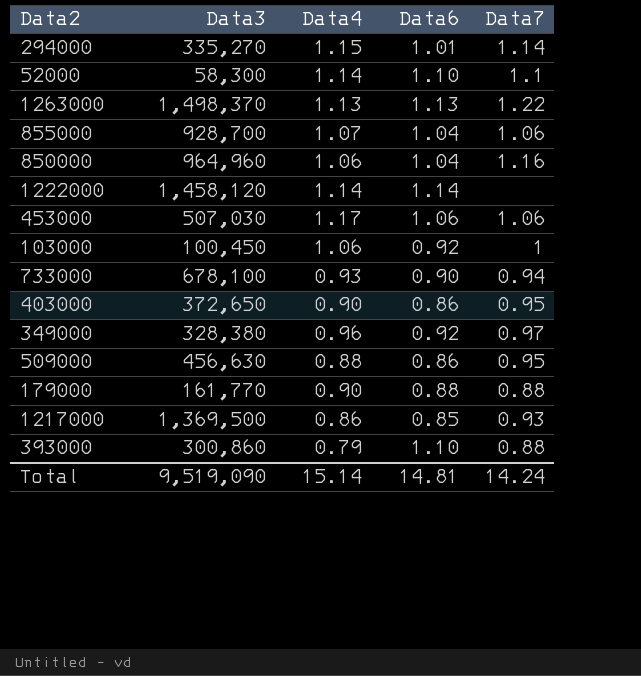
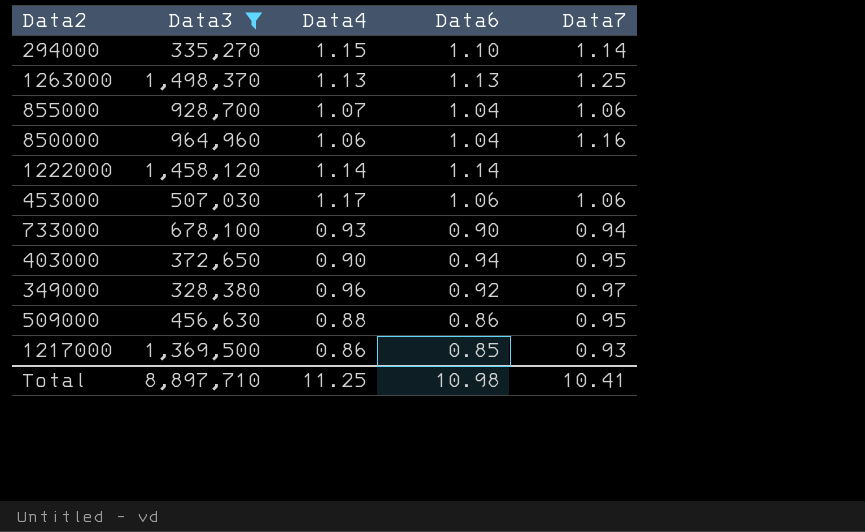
filter: none -> Data3 >= 328,380
294000 | Data6: 1.01 -> 1.10
1263000 | Data7: 1.22 -> 1.25
403000 | Data6: 0.86 -> 0.94
Total | Data3: 9,519,090 -> 8,897,710
Total | Data4: 15.14 -> 11.25
Total | Data6: 14.81 -> 10.98
Total | Data7: 14.24 -> 10.41

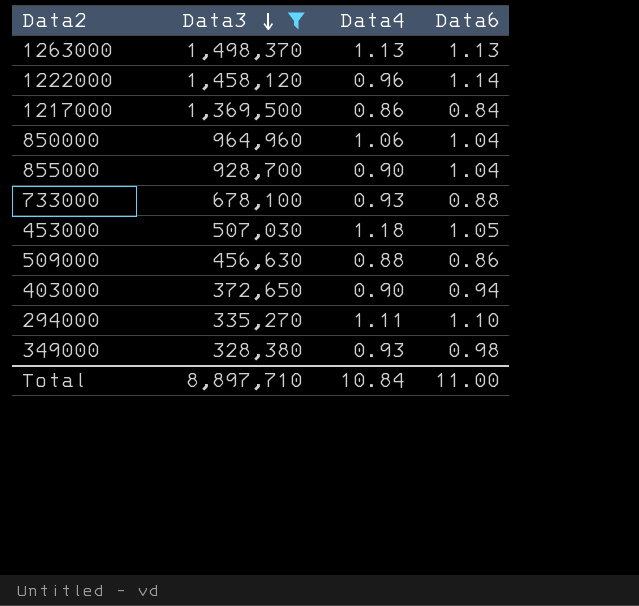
row order: none -> Data3 descending
column Data7 | position: 5 -> none
1222000 | Data4: 1.14 -> 0.96
1217000 | Data6: 0.85 -> 0.84
855000 | Data4: 1.07 -> 0.90
733000 | Data6: 0.90 -> 0.88
453000 | Data4: 1.17 -> 1.18
453000 | Data6: 1.06 -> 1.05
294000 | Data4: 1.15 -> 1.11
349000 | Data4: 0.96 -> 0.93
349000 | Data6: 0.92 -> 0.98
Total | Data4: 11.25 -> 10.84
Total | Data6: 10.98 -> 11.00

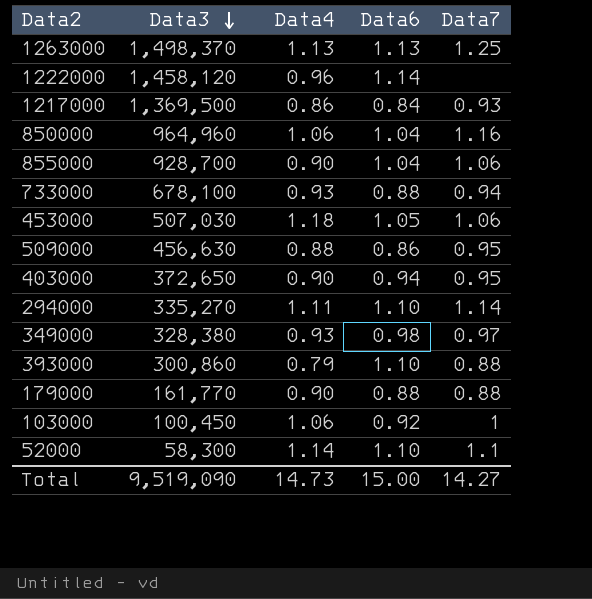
filter: Data3 >= 328,380 -> none
column Data7 | position: none -> 5
Total | Data3: 8,897,710 -> 9,519,090
Total | Data4: 10.84 -> 14.73
Total | Data6: 11.00 -> 15.00

